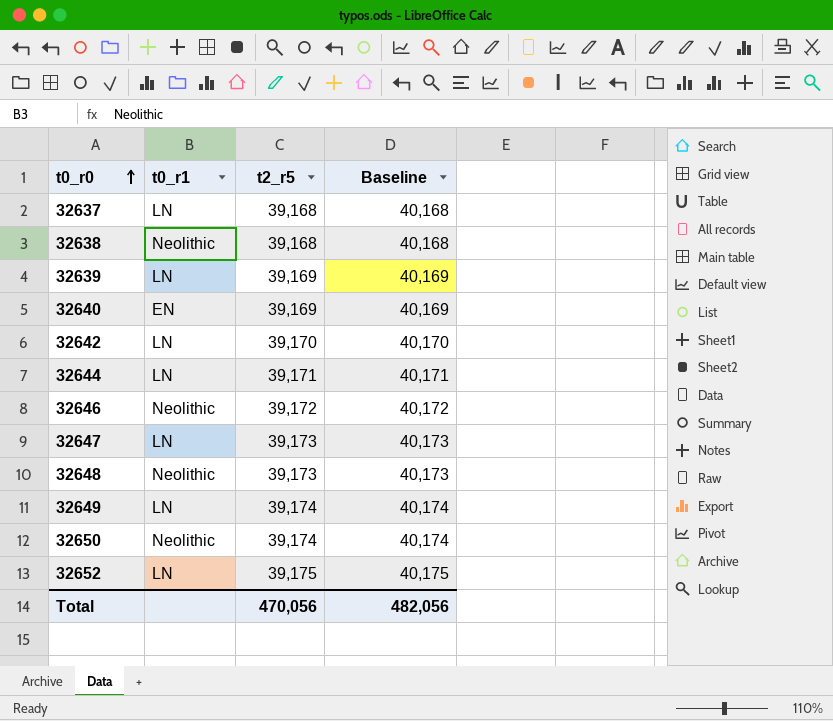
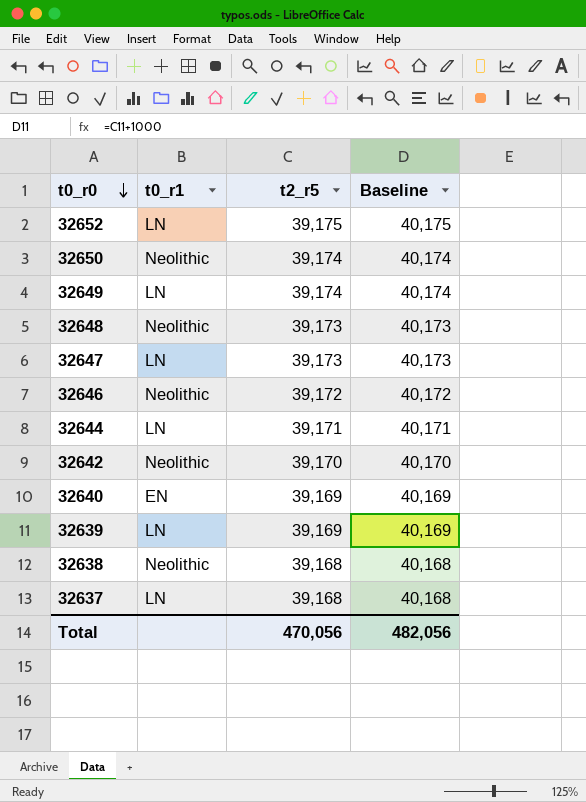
row order: t0_r0 ascending -> t0_r0 descending
32642 | t0_r1: LN -> Neolithic

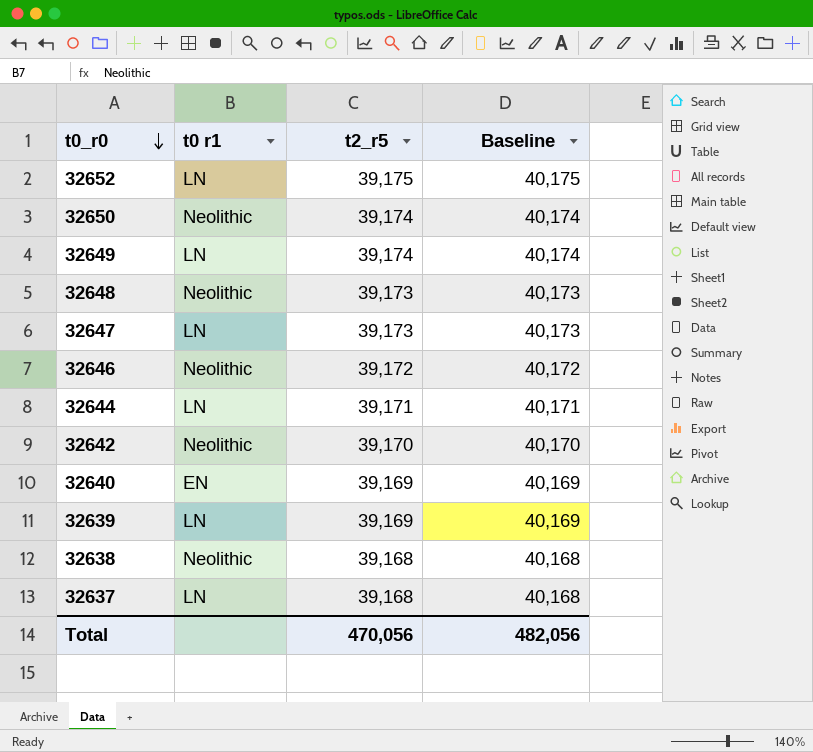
column name: t0_r1 -> t0 r1

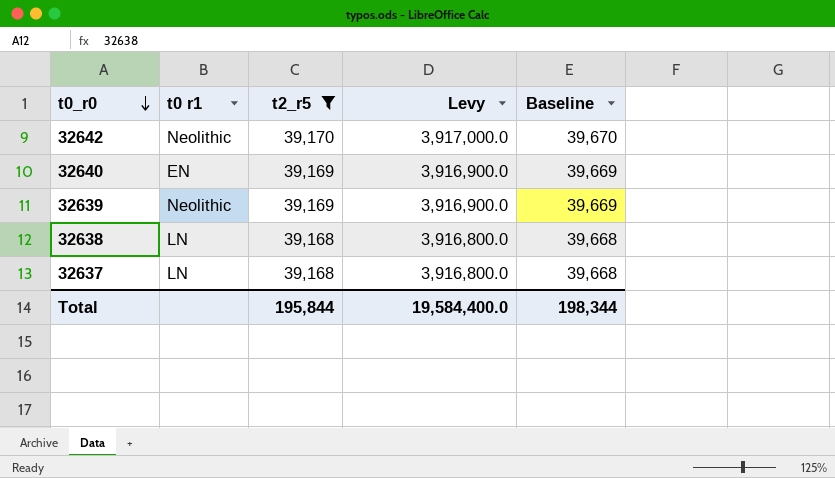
filter: none -> t2_r5 <= 39,170
column Levy | formula: none -> [t2_r5] * 100
column Baseline | formula: [t2_r5] + 1000 -> [t2_r5] + 500
32639 | t0 r1: LN -> Neolithic
32638 | t0 r1: Neolithic -> LN
Total | t2_r5: 470,056 -> 195,844
Total | Baseline: 482,056 -> 198,344

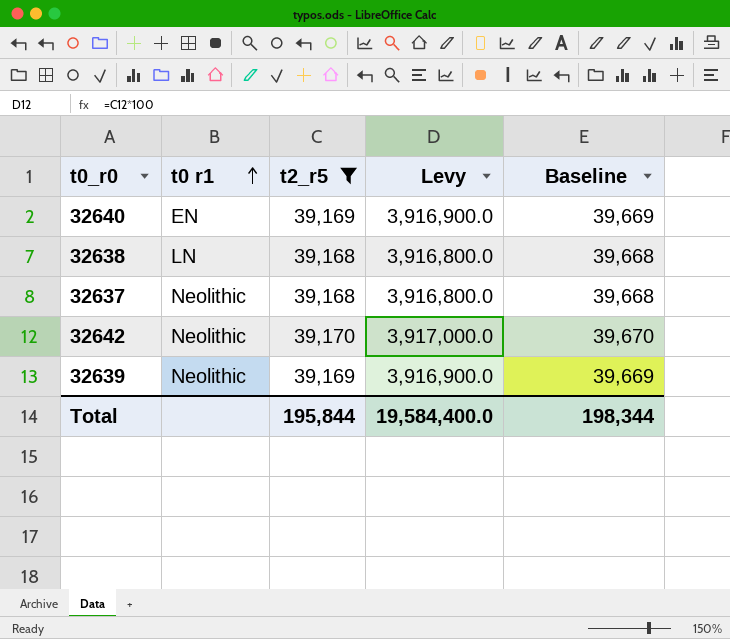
row order: t0_r0 descending -> t0 r1 ascending
32637 | t0 r1: LN -> Neolithic

